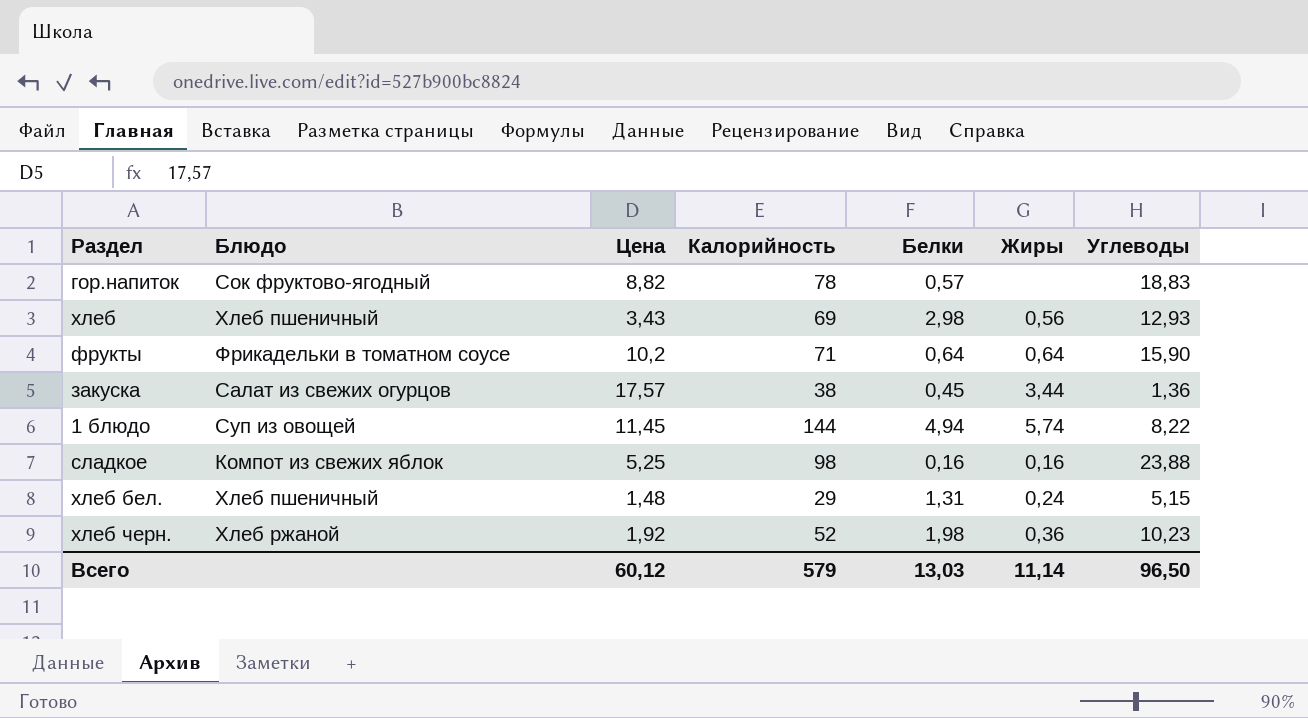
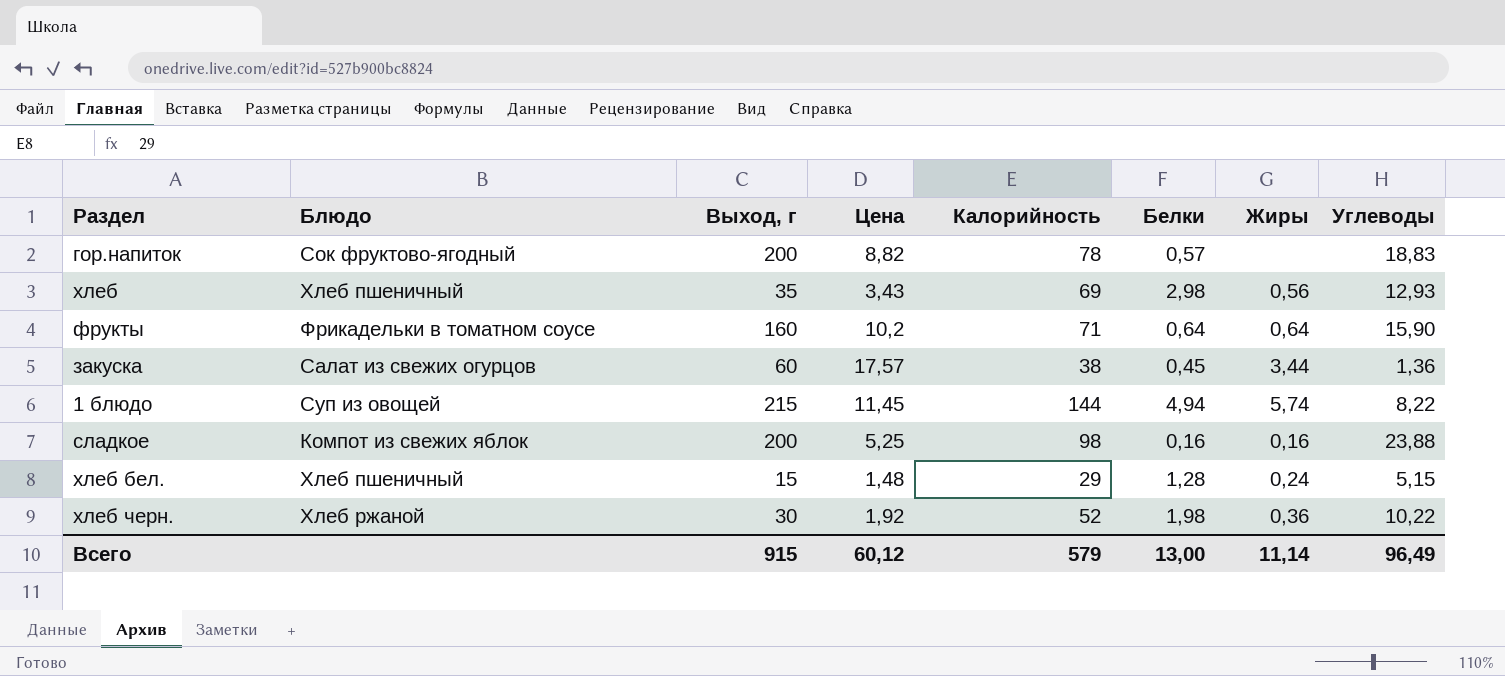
column Выход, г | position: none -> 3
хлеб бел. | Белки: 1,31 -> 1,28
хлеб черн. | Углеводы: 10,23 -> 10,22
Всего | Белки: 13,03 -> 13,00
Всего | Углеводы: 96,50 -> 96,49

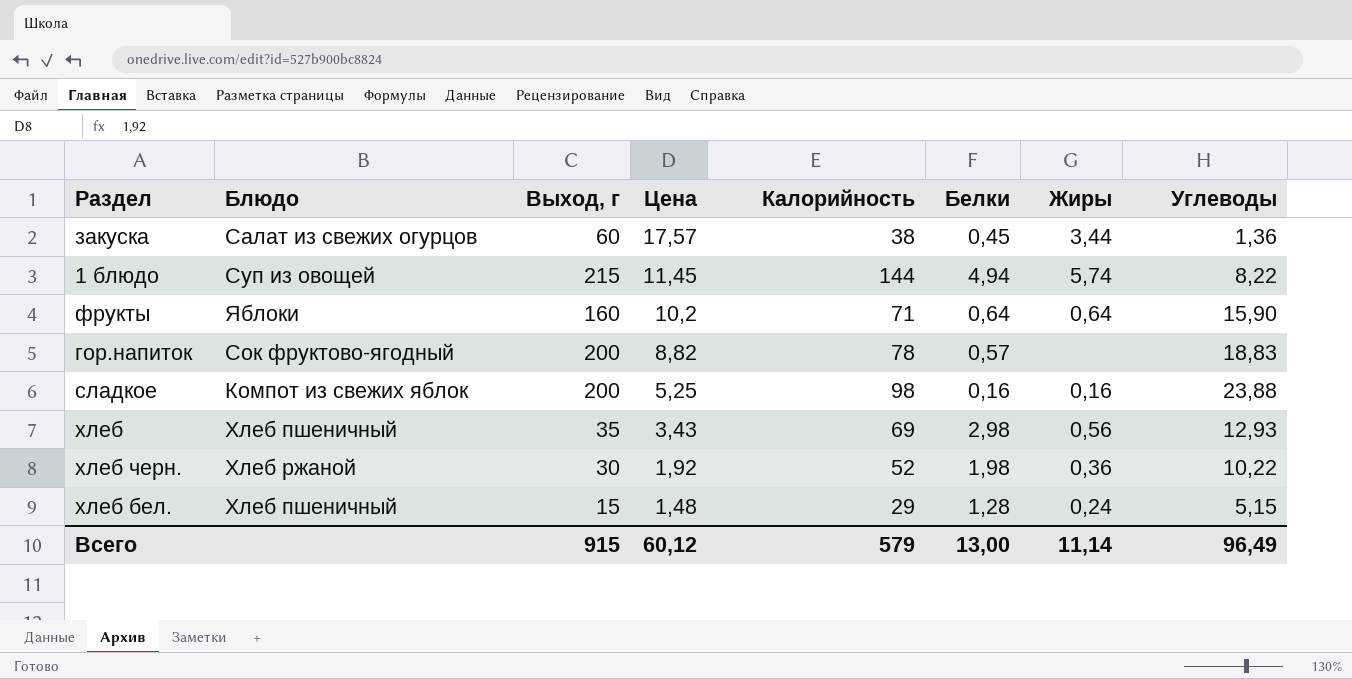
row order: none -> Цена descending
фрукты | Блюдо: Фрикадельки в томатном соусе -> Яблоки

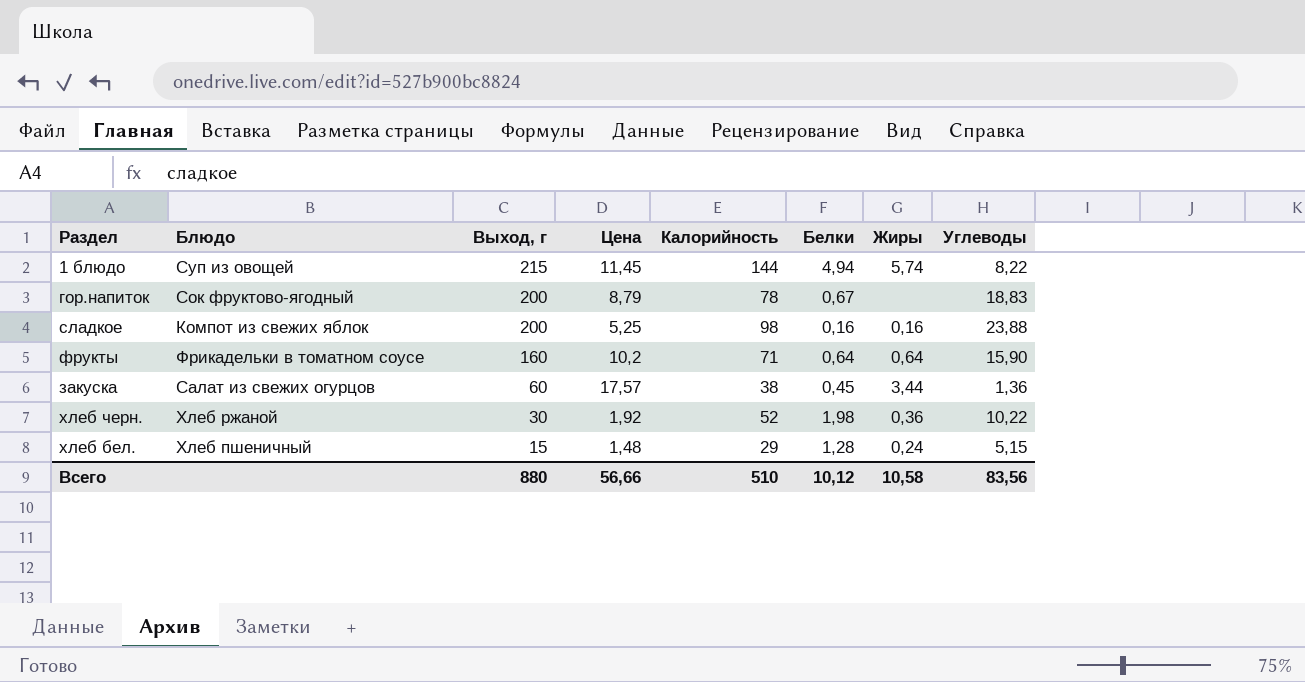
row order: Цена descending -> Выход, г descending
row хлеб: Хлеб пшеничный | 35 | 3,43 | 69 | 2,98 | 0,56 | 12,93 -> none
гор.напиток | Цена: 8,82 -> 8,79
гор.напиток | Белки: 0,57 -> 0,67
фрукты | Блюдо: Яблоки -> Фрикадельки в томатном соусе
Всего | Выход, г: 915 -> 880
Всего | Цена: 60,12 -> 56,66
Всего | Калорийность: 579 -> 510
Всего | Белки: 13,00 -> 10,12
Всего | Жиры: 11,14 -> 10,58
Всего | Углеводы: 96,49 -> 83,56

